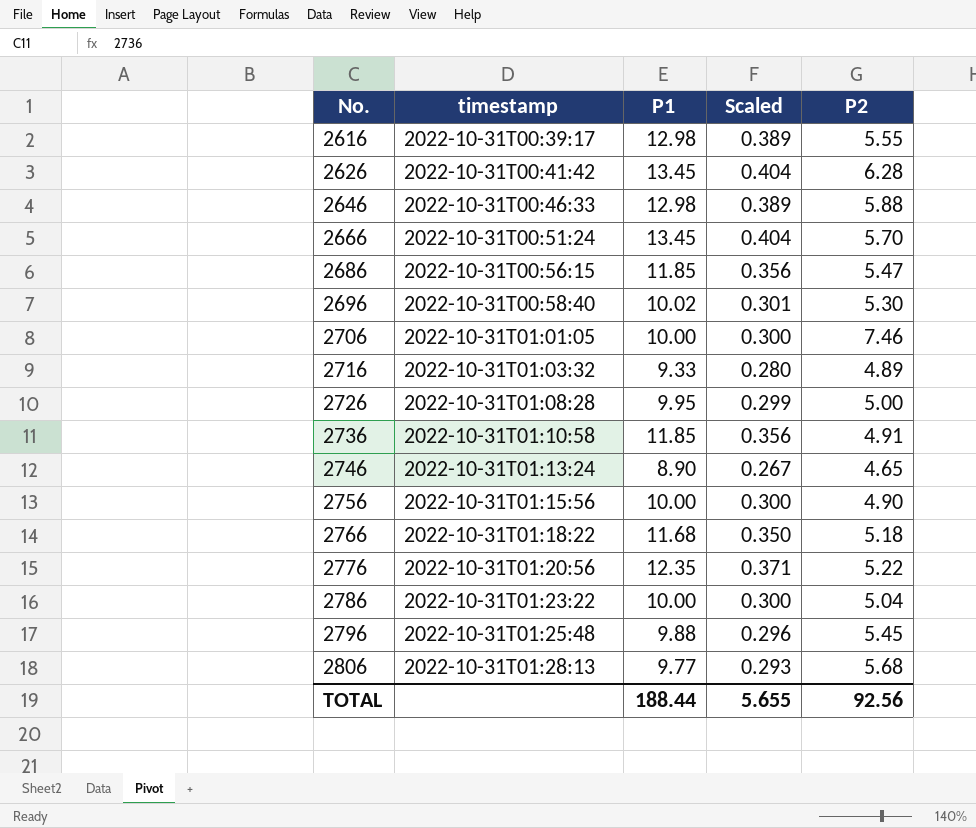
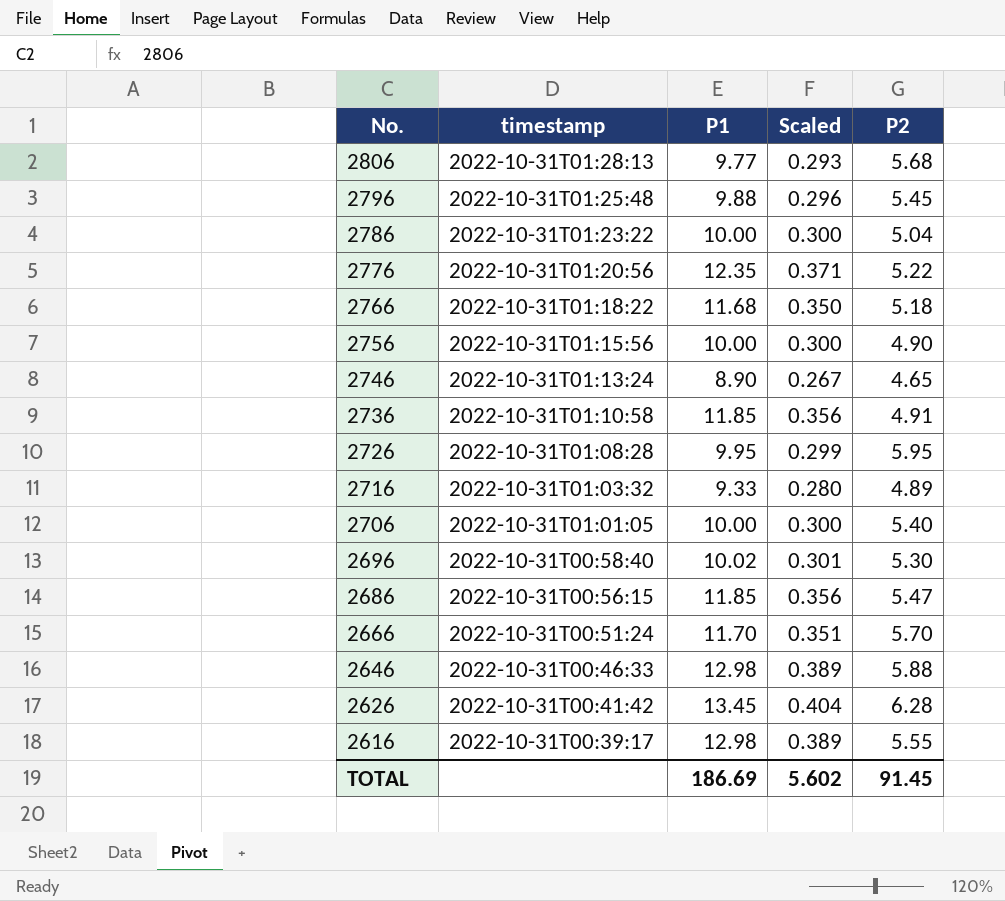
row order: No. ascending -> No. descending
2726 | P2: 5.00 -> 5.95
2706 | P2: 7.46 -> 5.40
2666 | P1: 13.45 -> 11.70
2666 | Scaled: 0.404 -> 0.351
TOTAL | P1: 188.44 -> 186.69
TOTAL | Scaled: 5.655 -> 5.602
TOTAL | P2: 92.56 -> 91.45

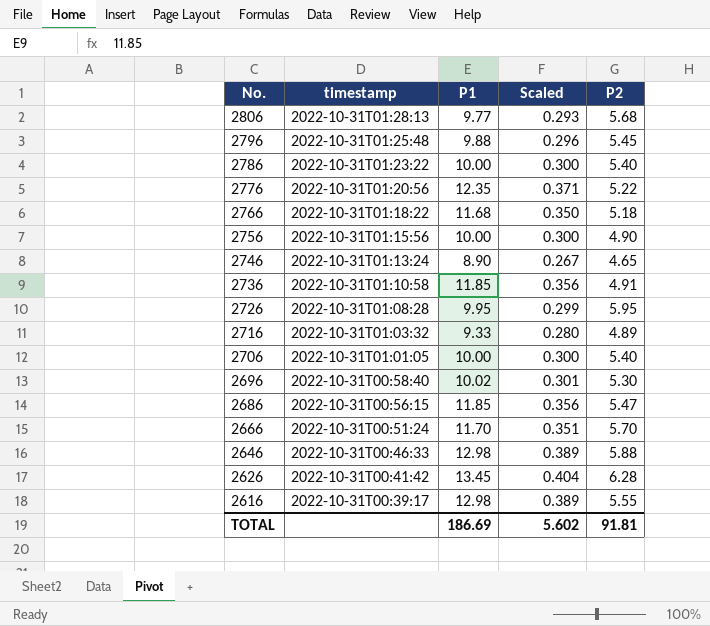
2786 | P2: 5.04 -> 5.40
TOTAL | P2: 91.45 -> 91.81

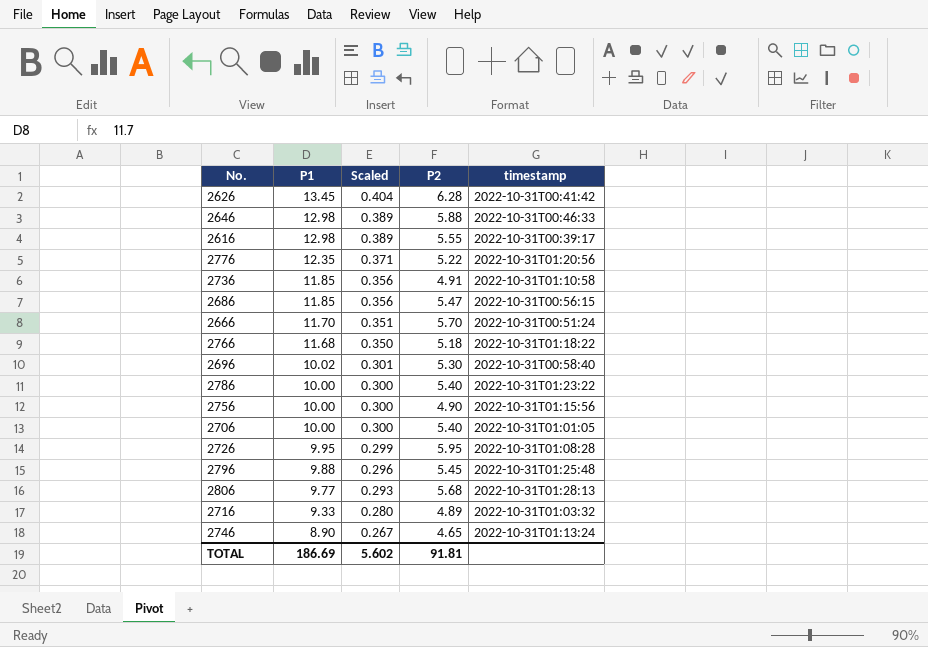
row order: No. descending -> P1 descending
column timestamp | position: 2 -> 5

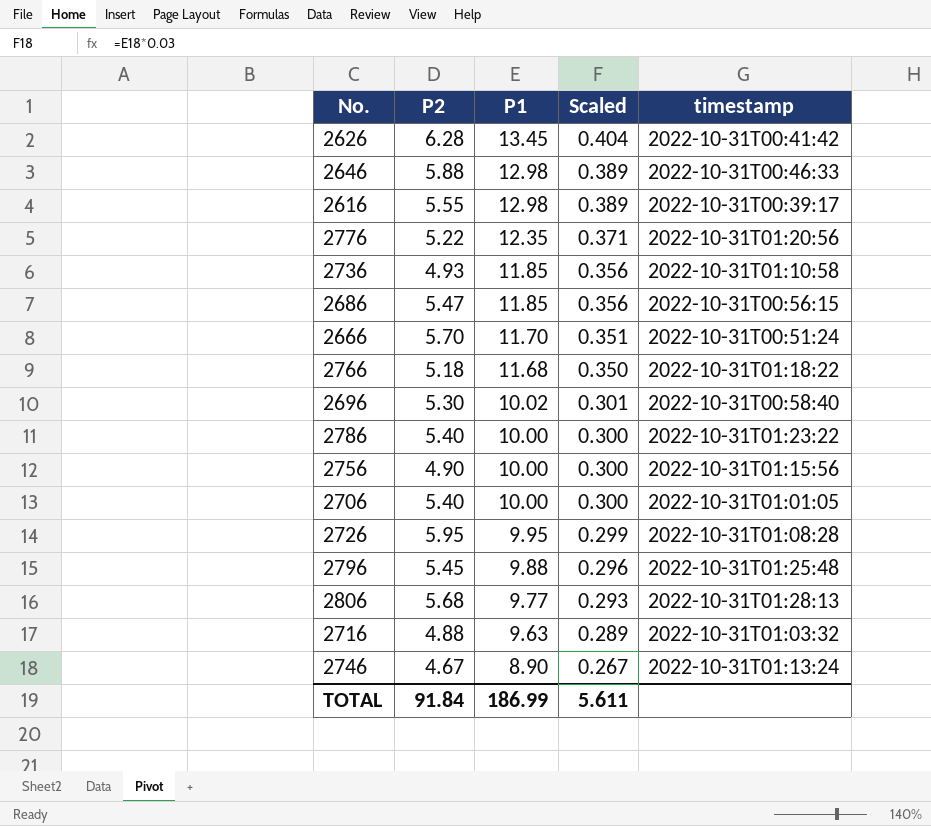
column P2 | position: 4 -> 2
2736 | P2: 4.91 -> 4.93
2716 | P2: 4.89 -> 4.88
2716 | P1: 9.33 -> 9.63
2716 | Scaled: 0.280 -> 0.289
2746 | P2: 4.65 -> 4.67
TOTAL | P2: 91.81 -> 91.84
TOTAL | P1: 186.69 -> 186.99
TOTAL | Scaled: 5.602 -> 5.611

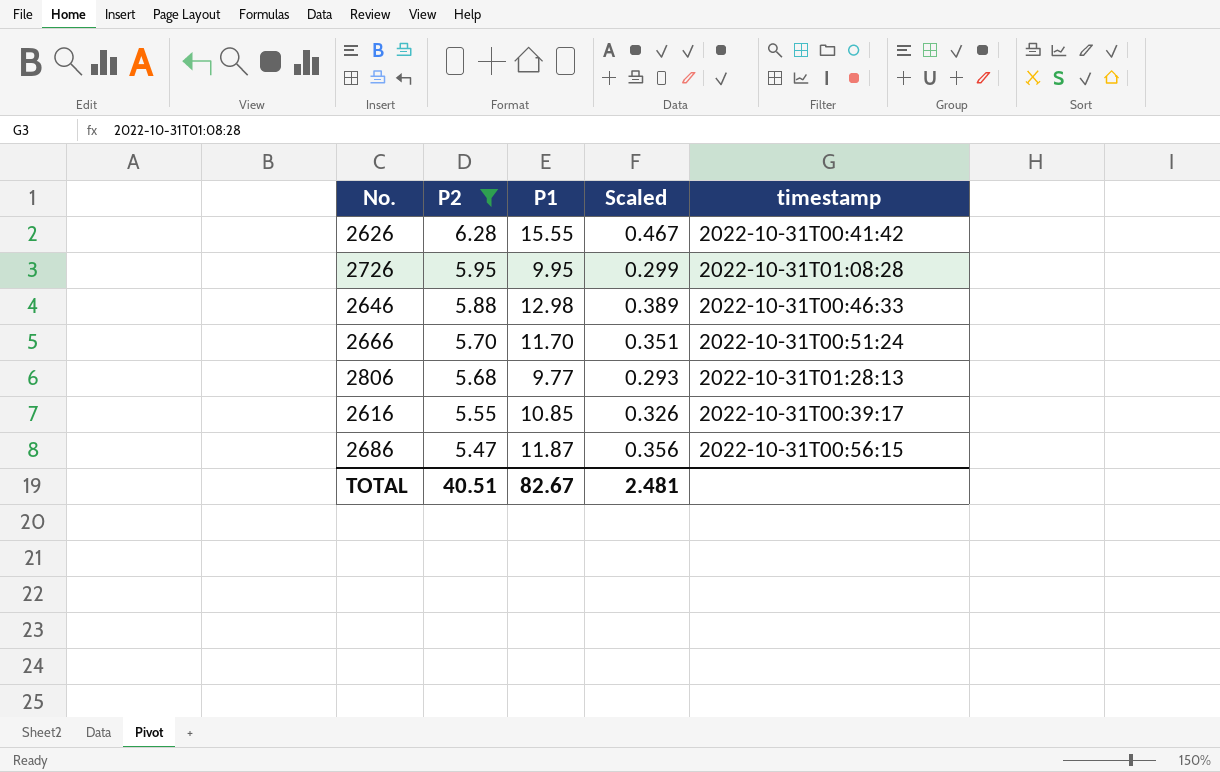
filter: none -> P2 >= 5.47
row order: P1 descending -> P2 descending
2626 | P1: 13.45 -> 15.55
2626 | Scaled: 0.404 -> 0.467
2616 | P1: 12.98 -> 10.85
2616 | Scaled: 0.389 -> 0.326
2686 | P1: 11.85 -> 11.87
TOTAL | P2: 91.84 -> 40.51
TOTAL | P1: 186.99 -> 82.67
TOTAL | Scaled: 5.611 -> 2.481

